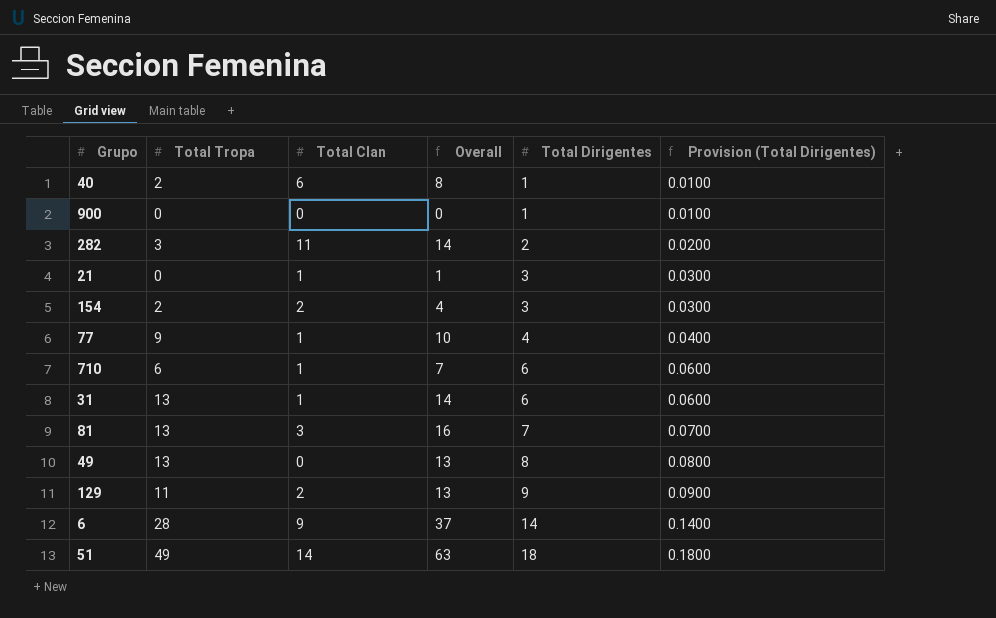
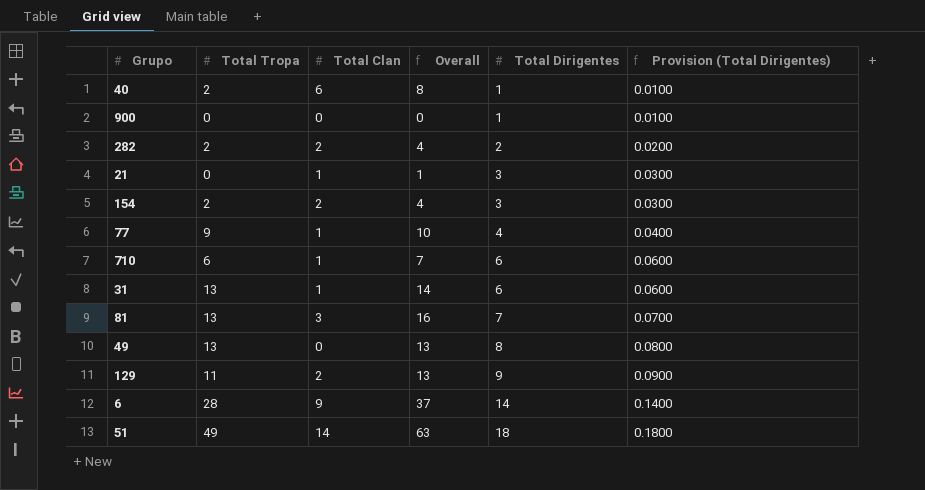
282 | Total Tropa: 3 -> 2
282 | Total Clan: 11 -> 2
282 | Overall: 14 -> 4

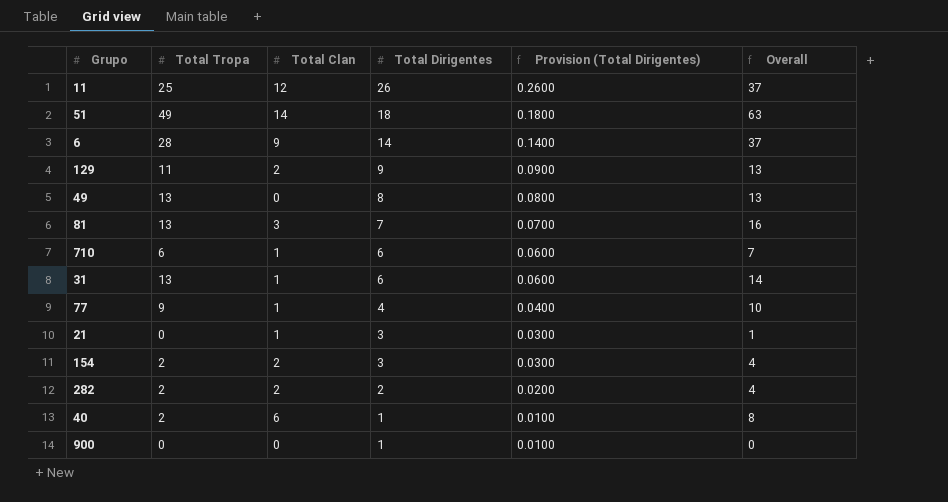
row order: Total Dirigentes ascending -> Total Dirigentes descending
column Overall | position: 4 -> 6
row 11: none -> 25 | 12 | 26 | 0.2600 | 37

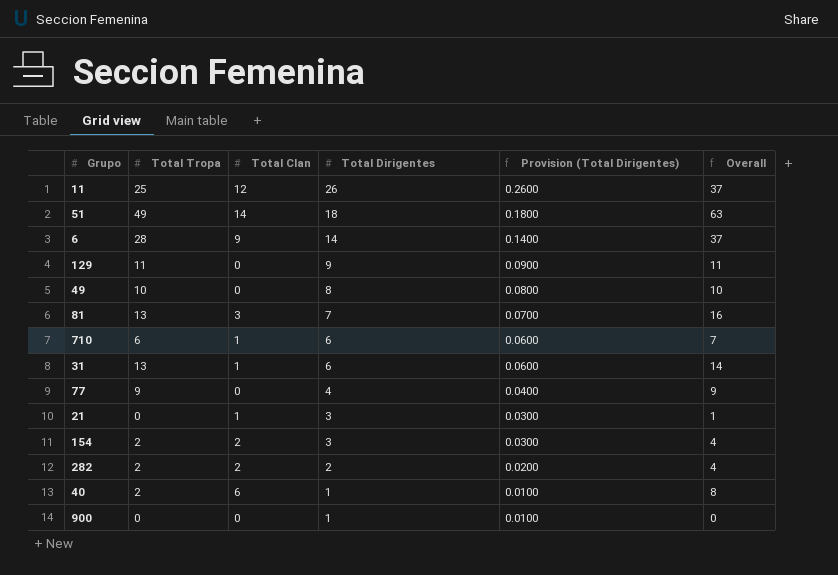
129 | Total Clan: 2 -> 0
129 | Overall: 13 -> 11
49 | Total Tropa: 13 -> 10
49 | Overall: 13 -> 10
77 | Total Clan: 1 -> 0
77 | Overall: 10 -> 9

